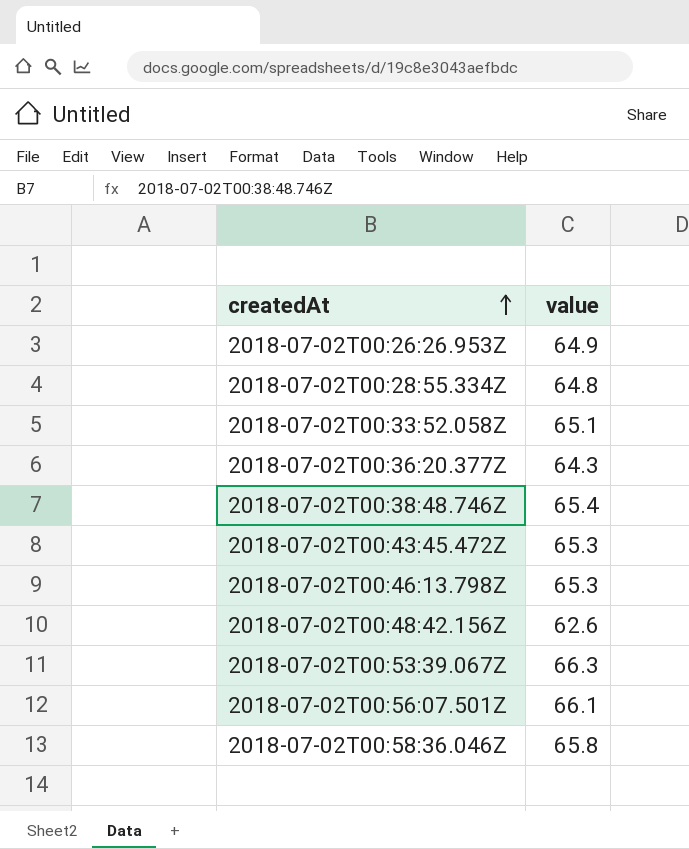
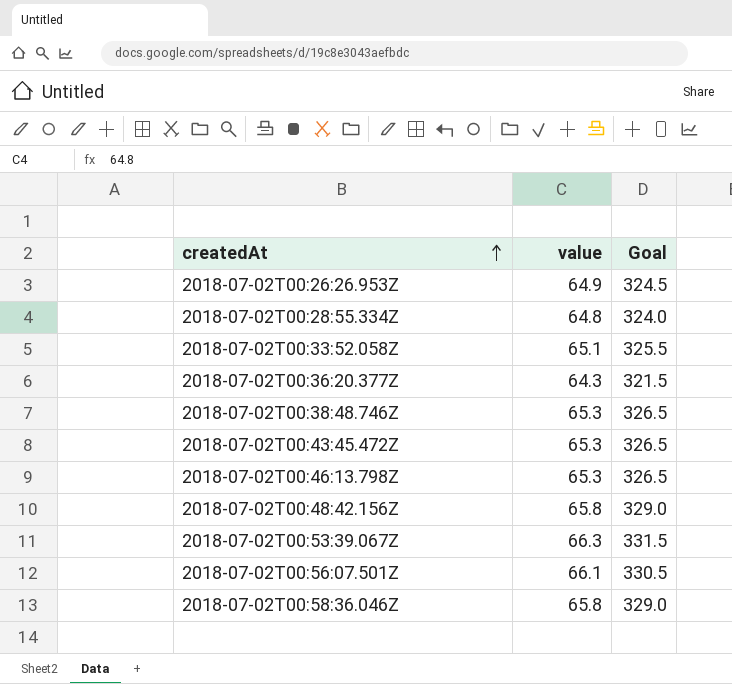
column Goal | formula: none -> [value] * 5
2018-07-02T00:38:48.746Z | value: 65.4 -> 65.3
2018-07-02T00:48:42.156Z | value: 62.6 -> 65.8

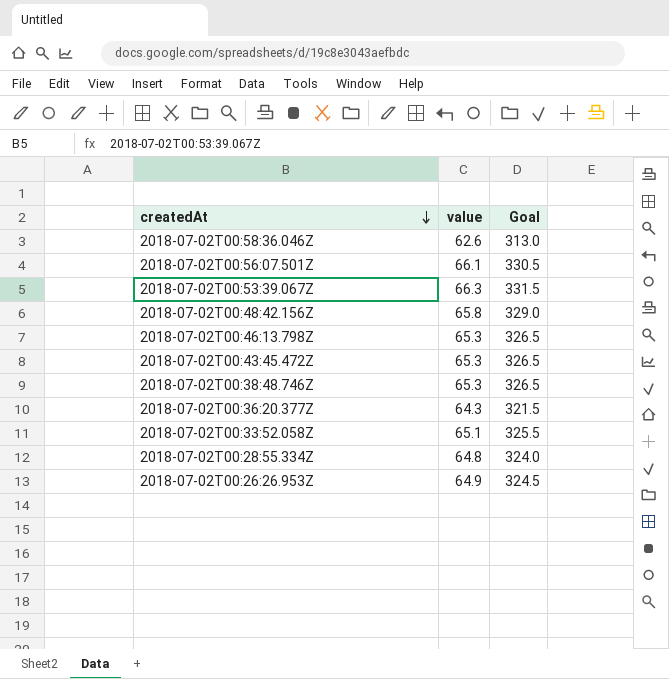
row order: createdAt ascending -> createdAt descending
2018-07-02T00:58:36.046Z | value: 65.8 -> 62.6
2018-07-02T00:58:36.046Z | Goal: 329.0 -> 313.0

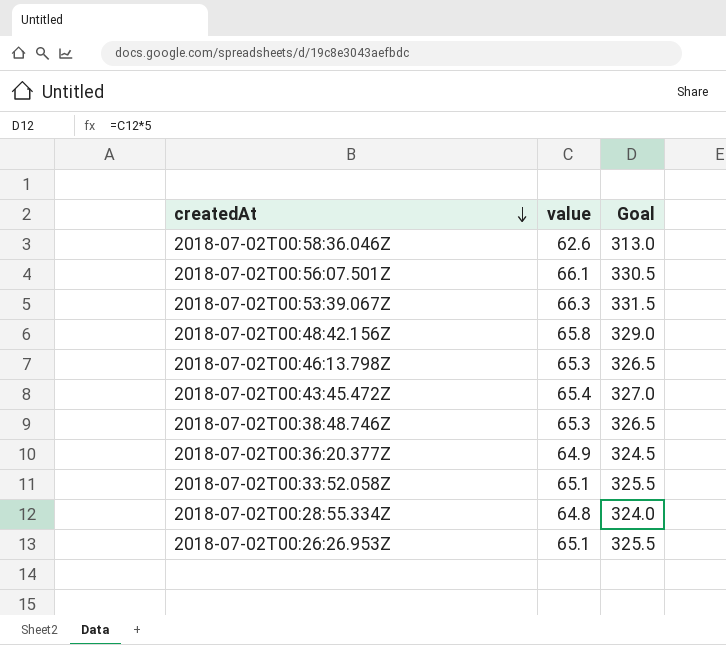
2018-07-02T00:43:45.472Z | value: 65.3 -> 65.4
2018-07-02T00:43:45.472Z | Goal: 326.5 -> 327.0
2018-07-02T00:36:20.377Z | value: 64.3 -> 64.9
2018-07-02T00:36:20.377Z | Goal: 321.5 -> 324.5
2018-07-02T00:26:26.953Z | value: 64.9 -> 65.1
2018-07-02T00:26:26.953Z | Goal: 324.5 -> 325.5

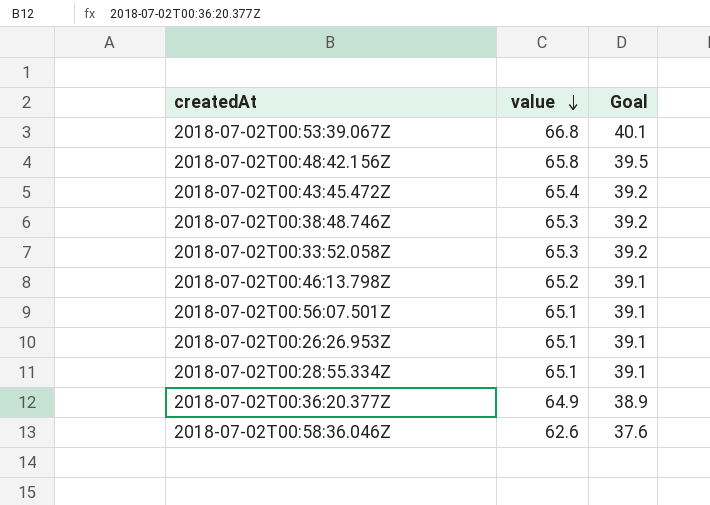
row order: createdAt descending -> value descending
column Goal | formula: [value] * 5 -> [value] * 0.6
2018-07-02T00:53:39.067Z | value: 66.3 -> 66.8
2018-07-02T00:33:52.058Z | value: 65.1 -> 65.3
2018-07-02T00:46:13.798Z | value: 65.3 -> 65.2
2018-07-02T00:56:07.501Z | value: 66.1 -> 65.1
2018-07-02T00:28:55.334Z | value: 64.8 -> 65.1

